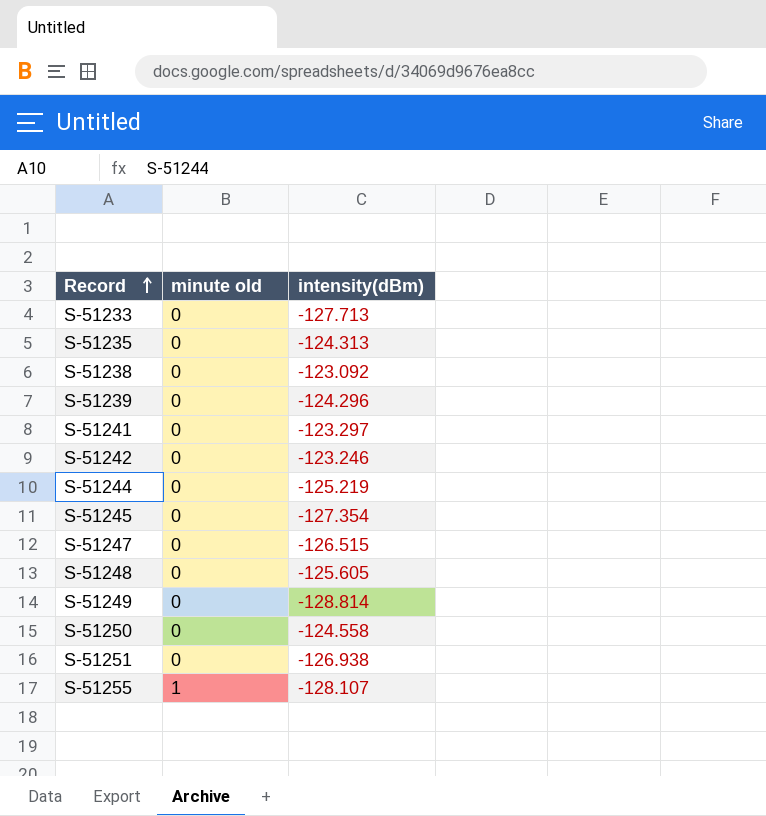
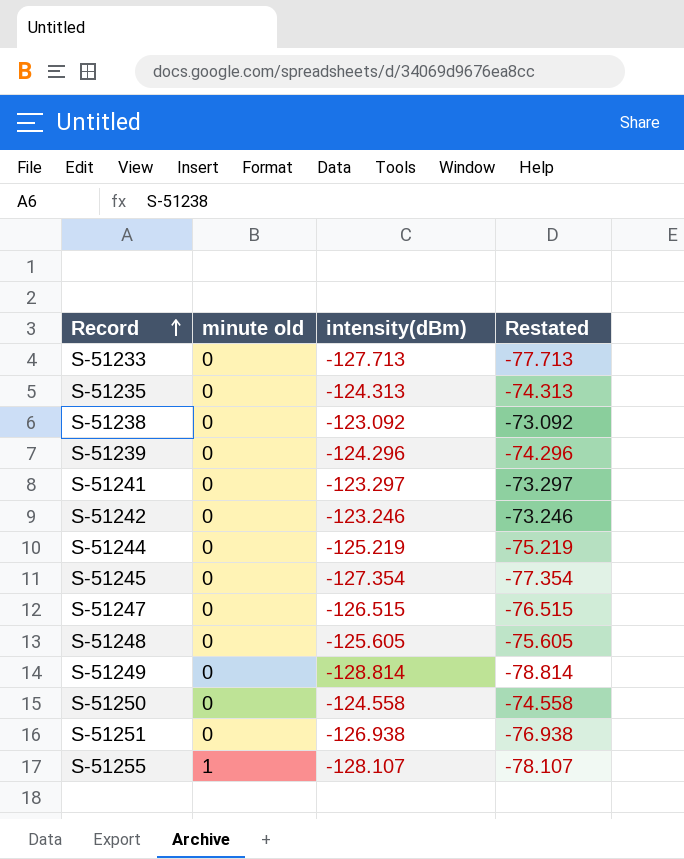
column Restated | formula: none -> [intensity(dBm)] + 50

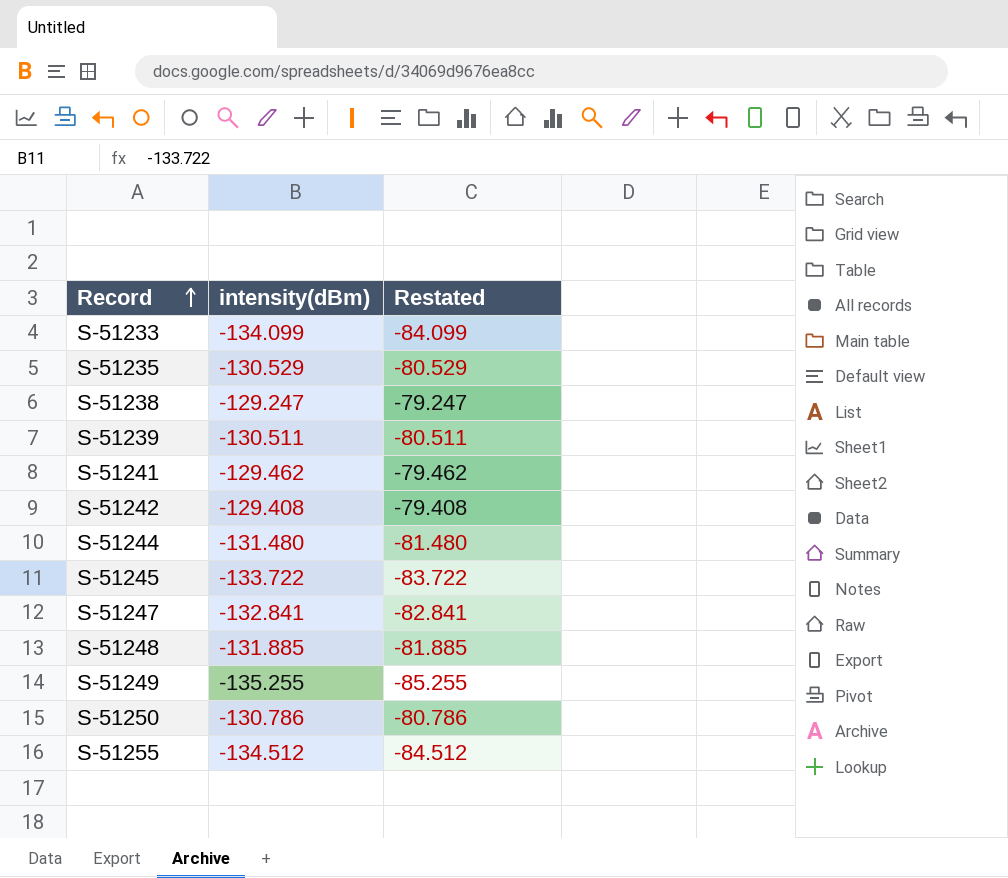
column minute old | position: 2 -> none
row S-51251: 0 | -126.938 | -76.938 -> none
S-51233 | intensity(dBm): -127.713 -> -134.099
S-51233 | Restated: -77.713 -> -84.099
S-51235 | intensity(dBm): -124.313 -> -130.529
S-51235 | Restated: -74.313 -> -80.529
S-51238 | intensity(dBm): -123.092 -> -129.247
S-51238 | Restated: -73.092 -> -79.247
S-51239 | intensity(dBm): -124.296 -> -130.511
S-51239 | Restated: -74.296 -> -80.511
S-51241 | intensity(dBm): -123.297 -> -129.462
S-51241 | Restated: -73.297 -> -79.462
S-51242 | intensity(dBm): -123.246 -> -129.408
S-51242 | Restated: -73.246 -> -79.408
S-51244 | intensity(dBm): -125.219 -> -131.480
S-51244 | Restated: -75.219 -> -81.480
S-51245 | intensity(dBm): -127.354 -> -133.722
S-51245 | Restated: -77.354 -> -83.722
S-51247 | intensity(dBm): -126.515 -> -132.841
S-51247 | Restated: -76.515 -> -82.841
S-51248 | intensity(dBm): -125.605 -> -131.885
S-51248 | Restated: -75.605 -> -81.885
S-51249 | intensity(dBm): -128.814 -> -135.255
S-51249 | Restated: -78.814 -> -85.255
S-51250 | intensity(dBm): -124.558 -> -130.786
S-51250 | Restated: -74.558 -> -80.786
S-51255 | intensity(dBm): -128.107 -> -134.512
S-51255 | Restated: -78.107 -> -84.512

